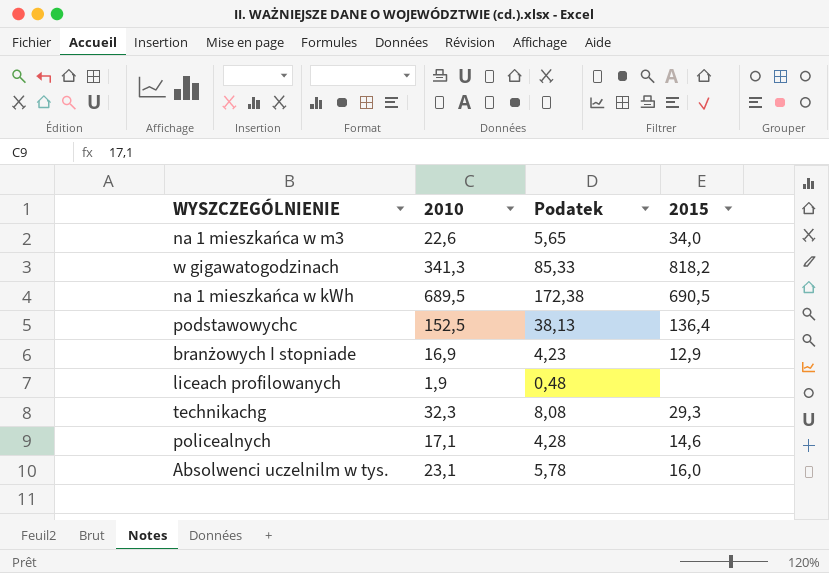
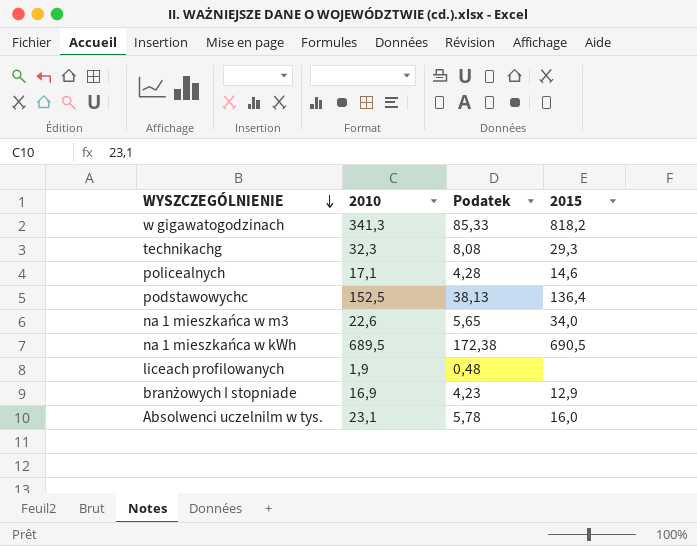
row order: none -> WYSZCZEGÓLNIENIE descending

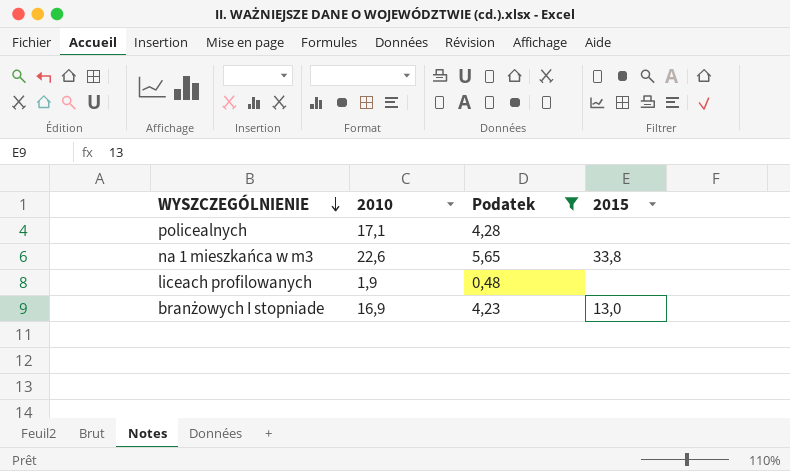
filter: none -> Podatek <= 5,65
policealnych | 2015: 14,6 -> none
na 1 mieszkańca w m3 | 2015: 34,0 -> 33,8
branżowych I stopniade | 2015: 12,9 -> 13,0

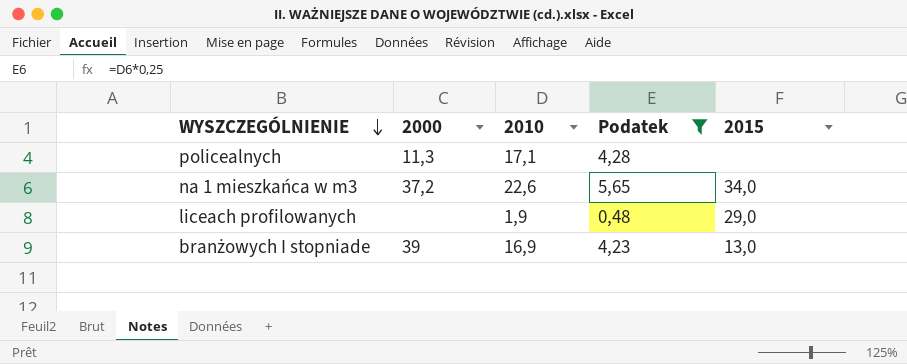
column 2000 | position: none -> 2
na 1 mieszkańca w m3 | 2015: 33,8 -> 34,0
liceach profilowanych | 2015: none -> 29,0

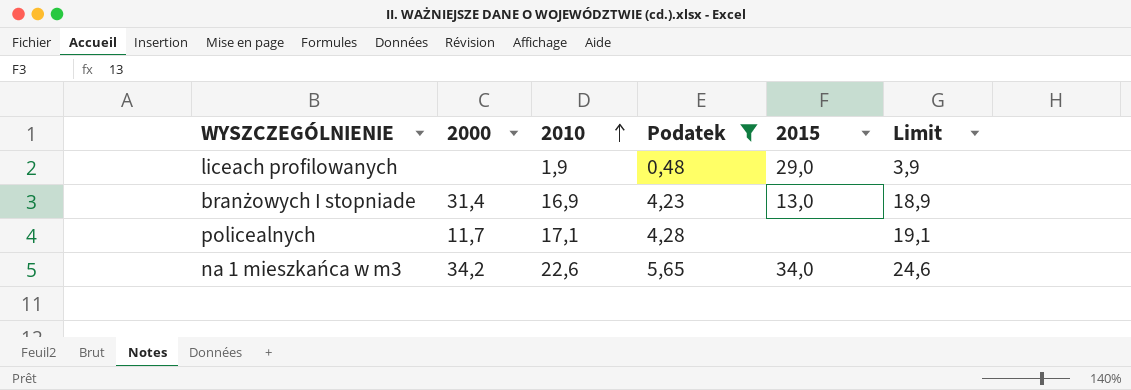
row order: WYSZCZEGÓLNIENIE descending -> 2010 ascending
column Limit | formula: none -> [2010] + 2
branżowych I stopniade | 2000: 39 -> 31,4
policealnych | 2000: 11,3 -> 11,7
na 1 mieszkańca w m3 | 2000: 37,2 -> 34,2

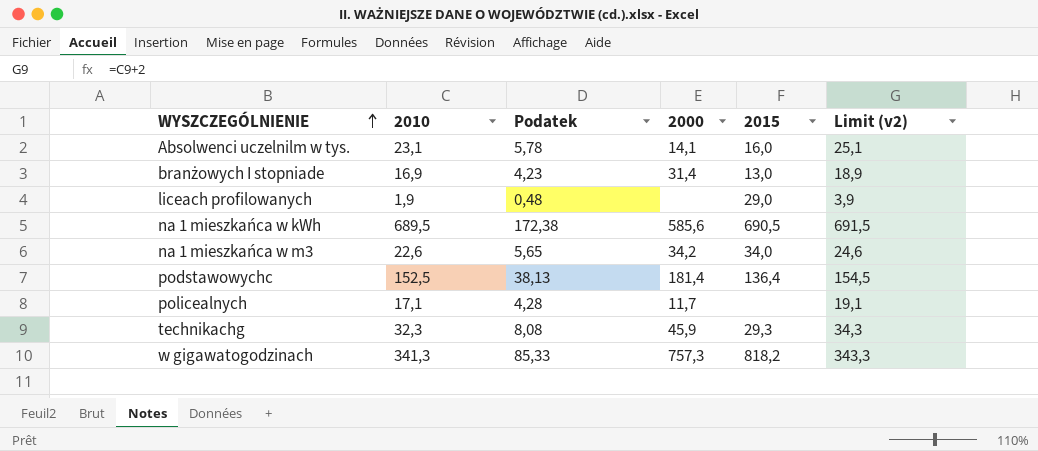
filter: Podatek <= 5,65 -> none
row order: 2010 ascending -> WYSZCZEGÓLNIENIE ascending
column 2000 | position: 2 -> 4
column name: Limit -> Limit (v2)

